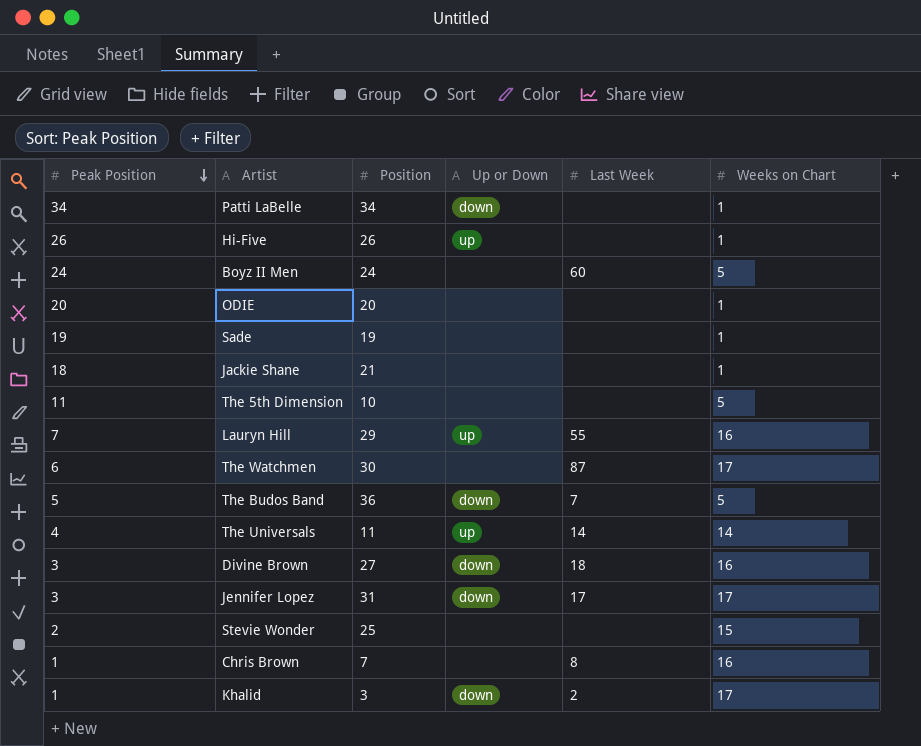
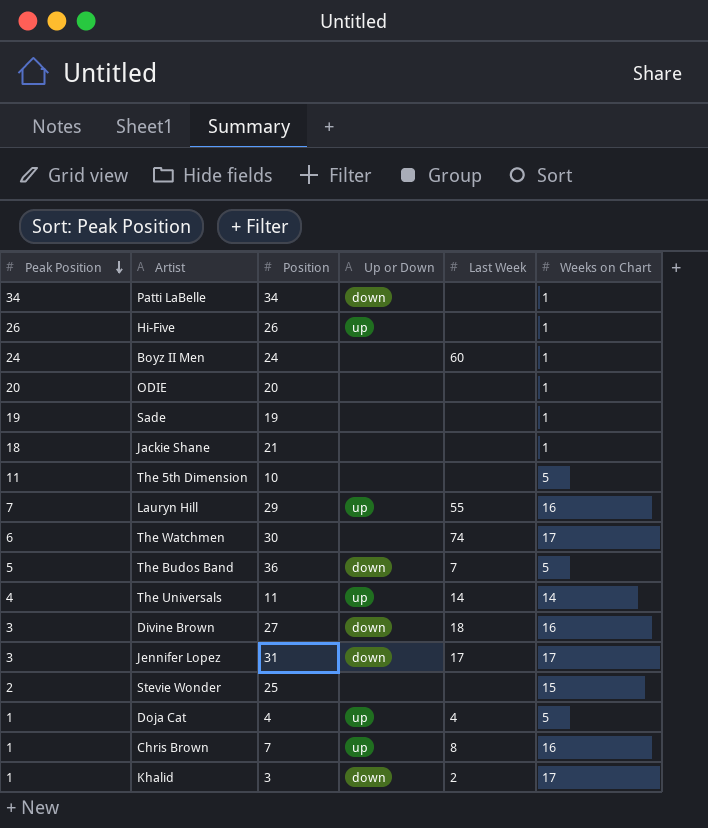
Boyz II Men | Weeks on Chart: 5 -> 1
The Watchmen | Last Week: 87 -> 74
row Doja Cat: none -> 1 | 4 | up | 4 | 5
Chris Brown | Up or Down: none -> up

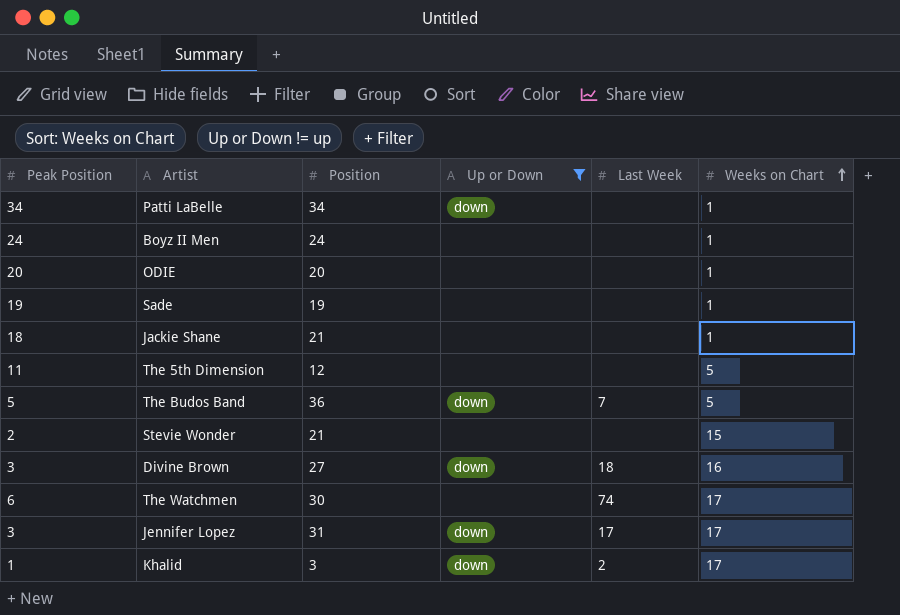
filter: none -> Up or Down != up
row order: Peak Position descending -> Weeks on Chart ascending
Boyz II Men | Last Week: 60 -> none
The 5th Dimension | Position: 10 -> 12
Stevie Wonder | Position: 25 -> 21

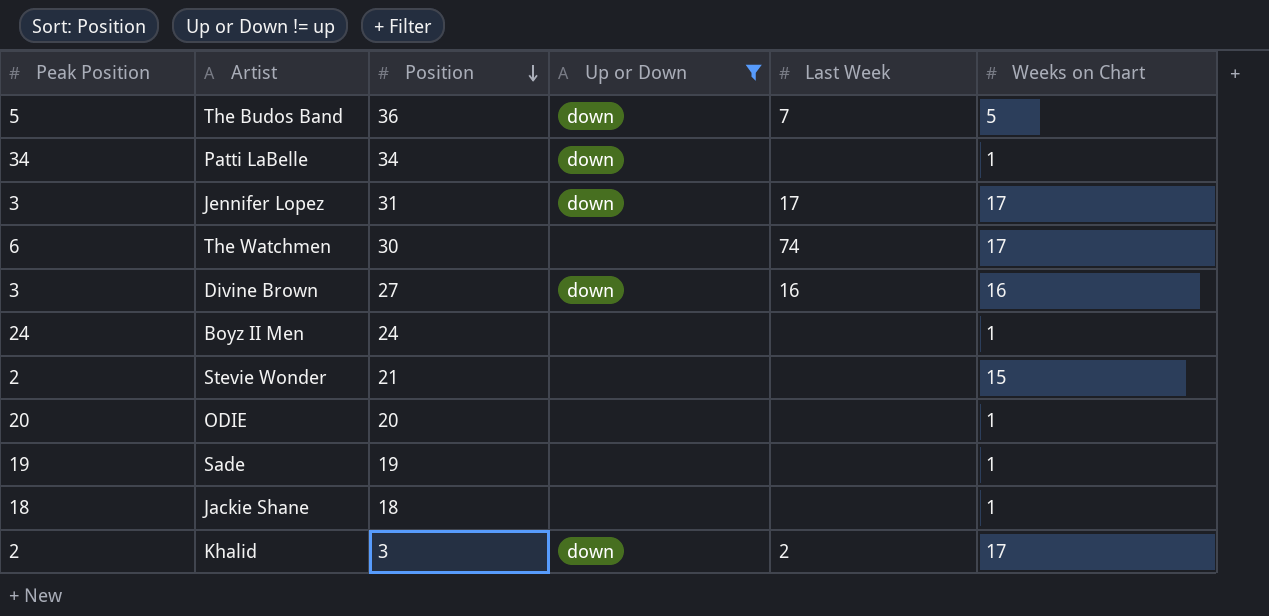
row order: Weeks on Chart ascending -> Position descending
row The 5th Dimension: 11 | 12 | none | none | 5 -> none
Divine Brown | Last Week: 18 -> 16
Jackie Shane | Position: 21 -> 18
Khalid | Peak Position: 1 -> 2

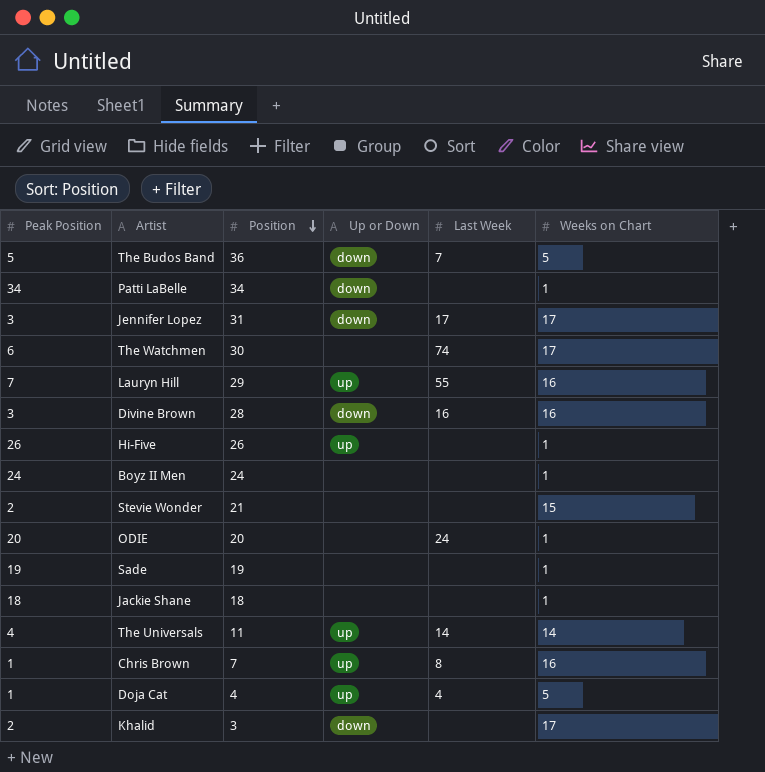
filter: Up or Down != up -> none
Divine Brown | Position: 27 -> 28
ODIE | Last Week: none -> 24
Khalid | Last Week: 2 -> none

